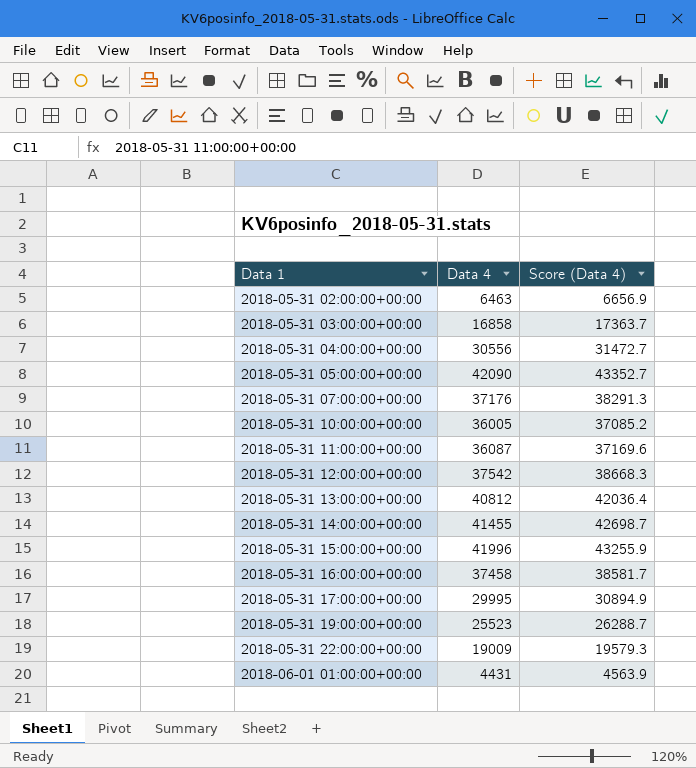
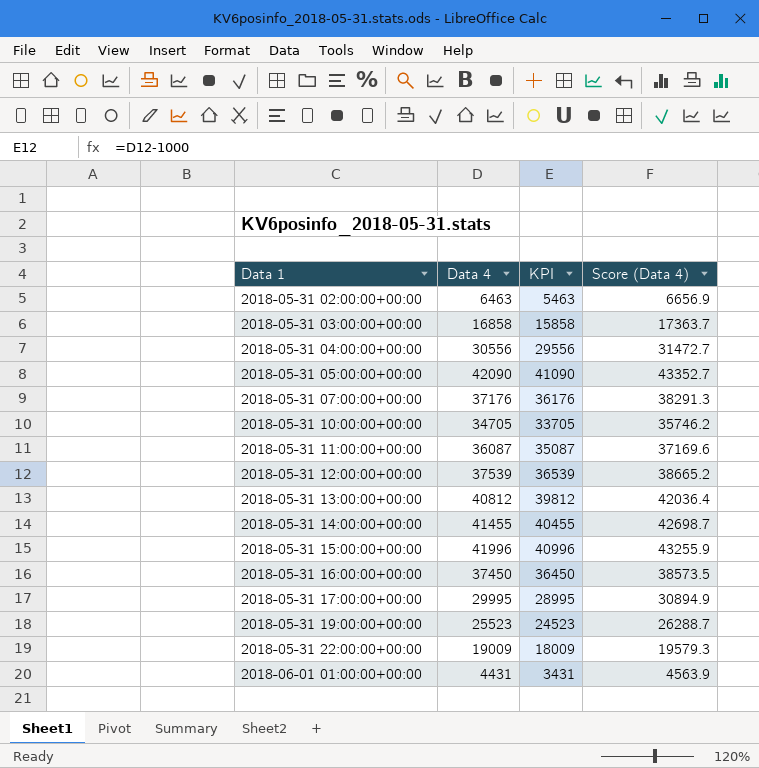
column KPI | formula: none -> [Data 4] - 1000
2018-05-31 10:00:00+00:00 | Data 4: 36005 -> 34705
2018-05-31 10:00:00+00:00 | Score (Data 4): 37085.2 -> 35746.2
2018-05-31 12:00:00+00:00 | Data 4: 37542 -> 37539
2018-05-31 12:00:00+00:00 | Score (Data 4): 38668.3 -> 38665.2
2018-05-31 16:00:00+00:00 | Data 4: 37458 -> 37450
2018-05-31 16:00:00+00:00 | Score (Data 4): 38581.7 -> 38573.5

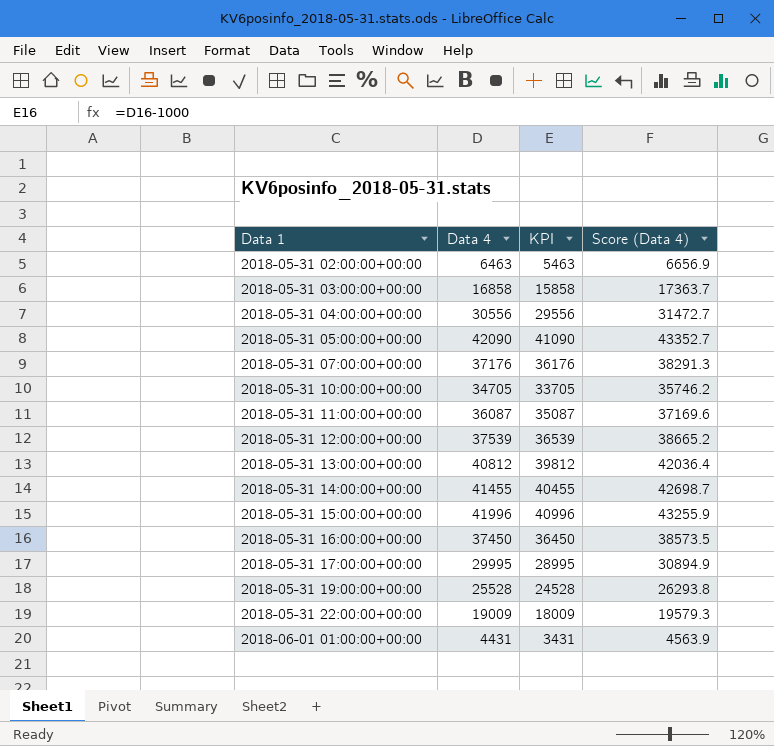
2018-05-31 19:00:00+00:00 | Data 4: 25523 -> 25528
2018-05-31 19:00:00+00:00 | KPI: 24523 -> 24528
2018-05-31 19:00:00+00:00 | Score (Data 4): 26288.7 -> 26293.8

